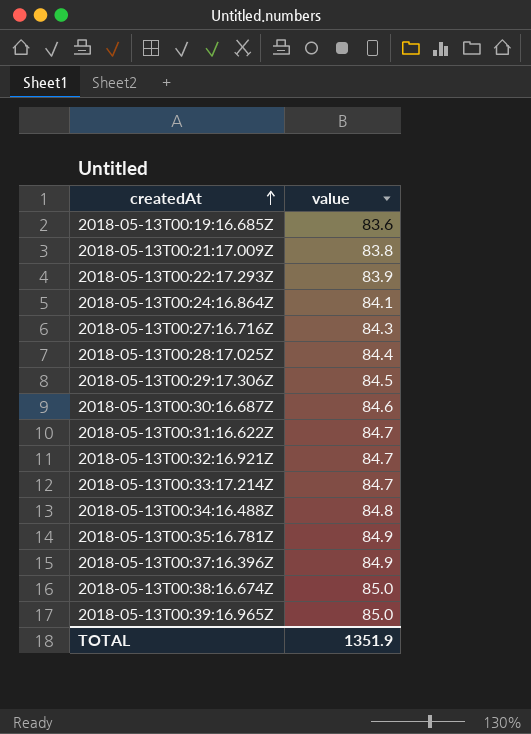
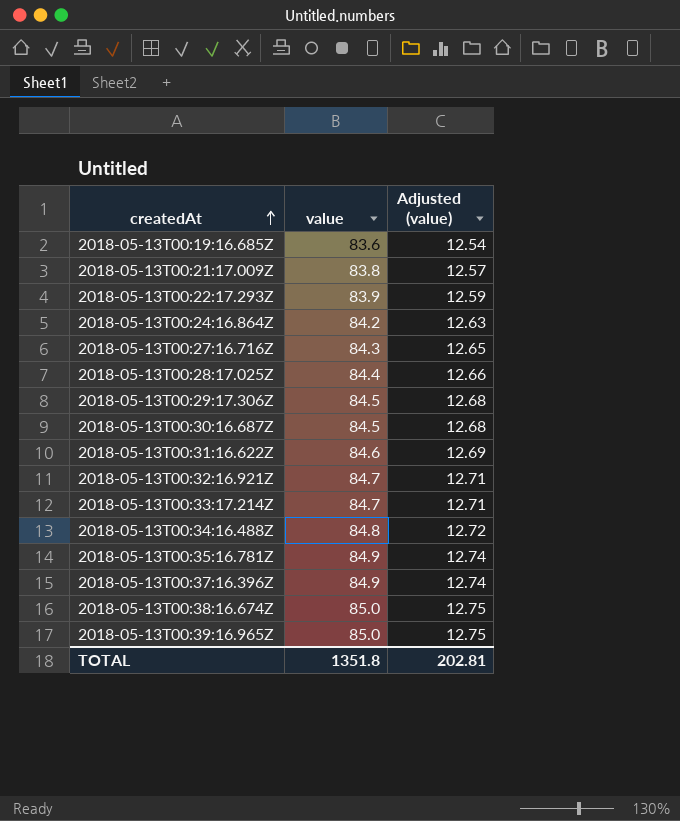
column Adjusted (value) | formula: none -> [value] * 0.15
2018-05-13T00:24:16.864Z | value: 84.1 -> 84.2
2018-05-13T00:30:16.687Z | value: 84.6 -> 84.5
2018-05-13T00:31:16.622Z | value: 84.7 -> 84.6
TOTAL | value: 1351.9 -> 1351.8

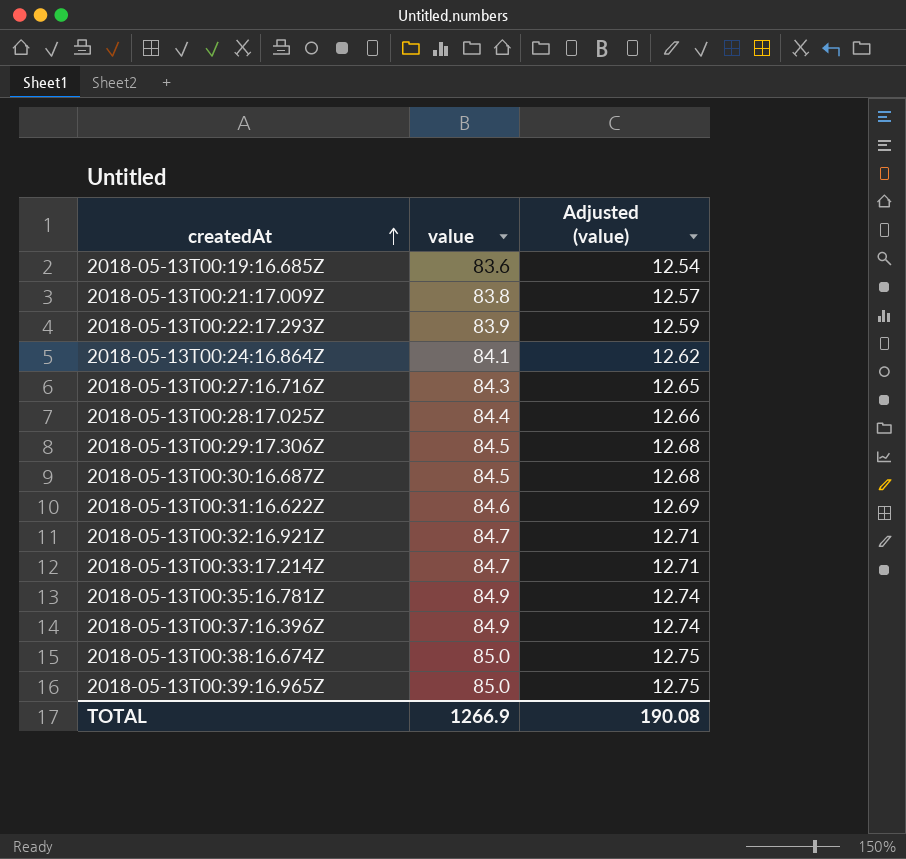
row 2018-05-13T00:34:16.488Z: 84.8 | 12.72 -> none
2018-05-13T00:24:16.864Z | value: 84.2 -> 84.1
2018-05-13T00:24:16.864Z | Adjusted (value): 12.63 -> 12.62
TOTAL | value: 1351.8 -> 1266.9
TOTAL | Adjusted (value): 202.81 -> 190.08

